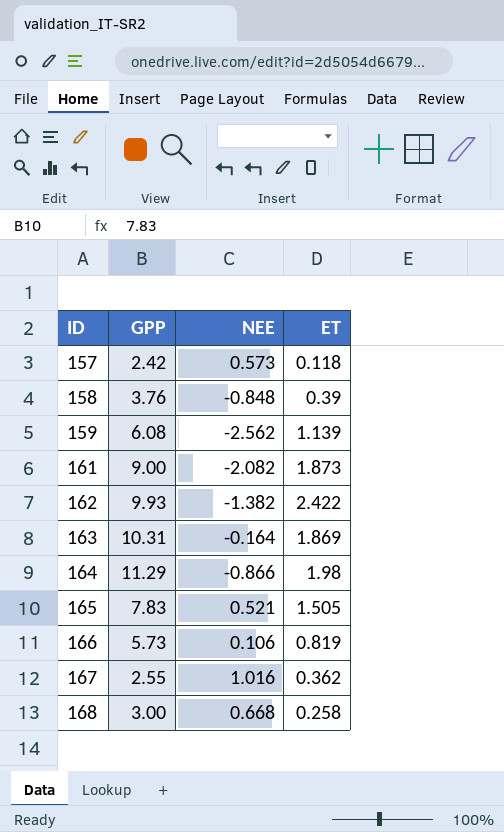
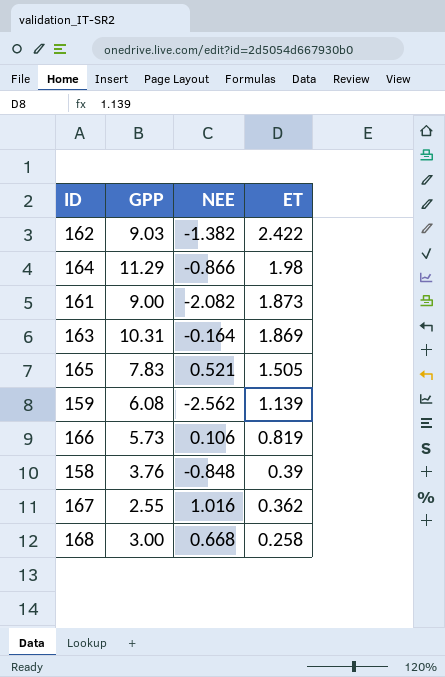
row order: ID ascending -> ET descending
row 157: 2.42 | 0.573 | 0.118 -> none
162 | GPP: 9.93 -> 9.03

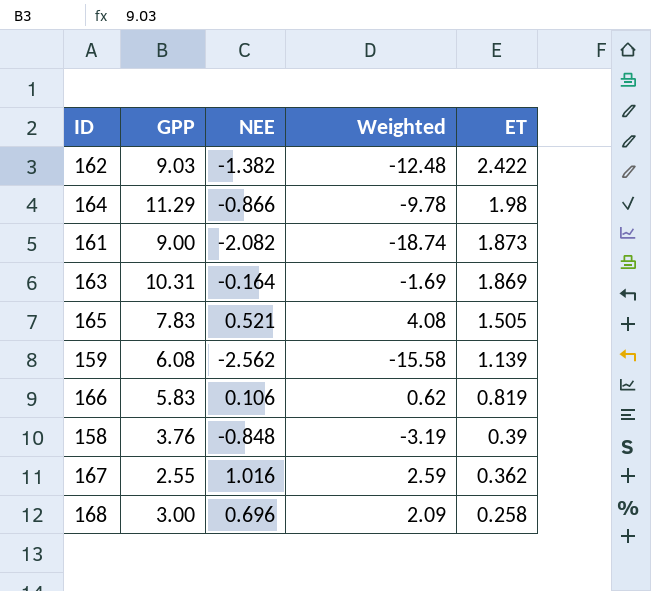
column Weighted | formula: none -> [GPP] * [NEE]
166 | GPP: 5.73 -> 5.83
168 | NEE: 0.668 -> 0.696

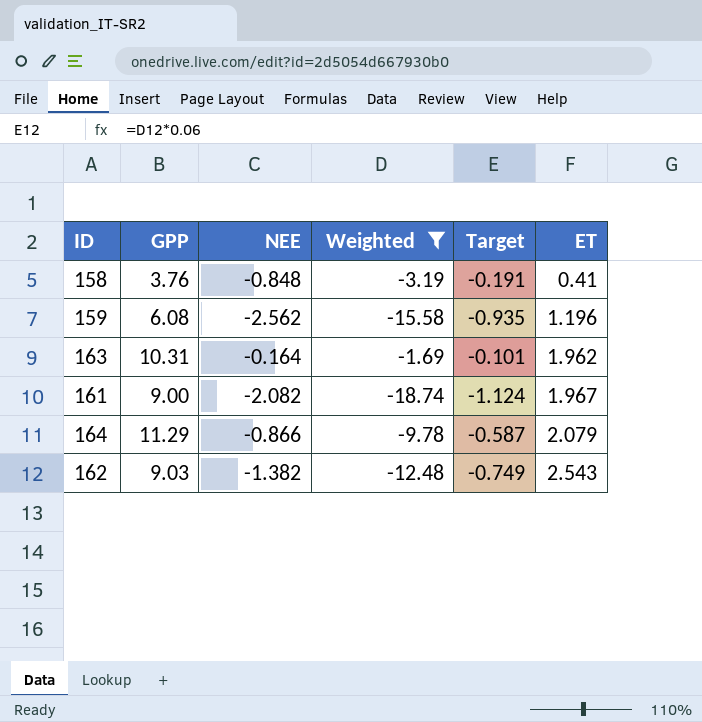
filter: none -> Weighted <= -1.69
row order: ET descending -> ET ascending
column Target | formula: none -> [Weighted] * 0.06
158 | ET: 0.39 -> 0.41
159 | ET: 1.139 -> 1.196
163 | ET: 1.869 -> 1.962
161 | ET: 1.873 -> 1.967
164 | ET: 1.98 -> 2.079
162 | ET: 2.422 -> 2.543

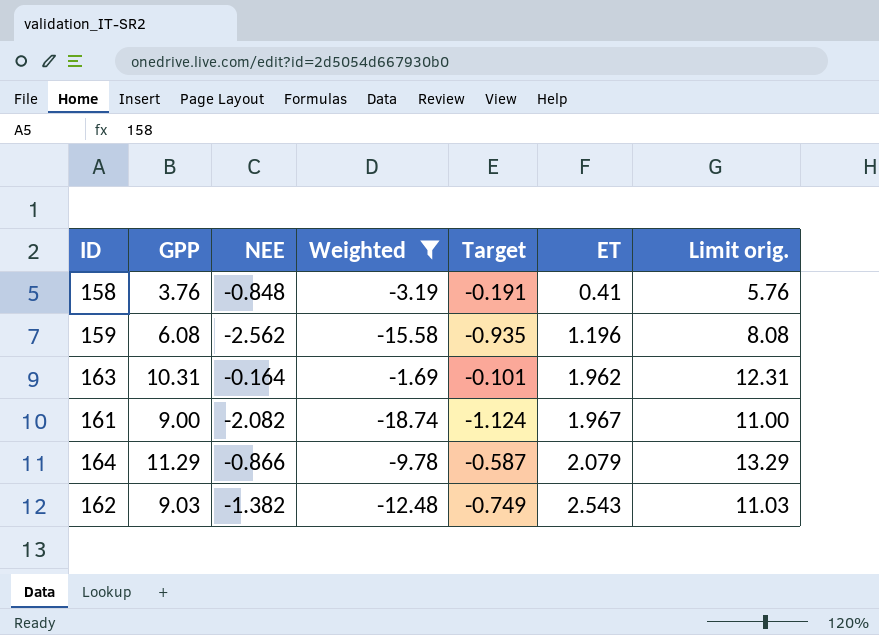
column Limit orig. | formula: none -> [GPP] + 2

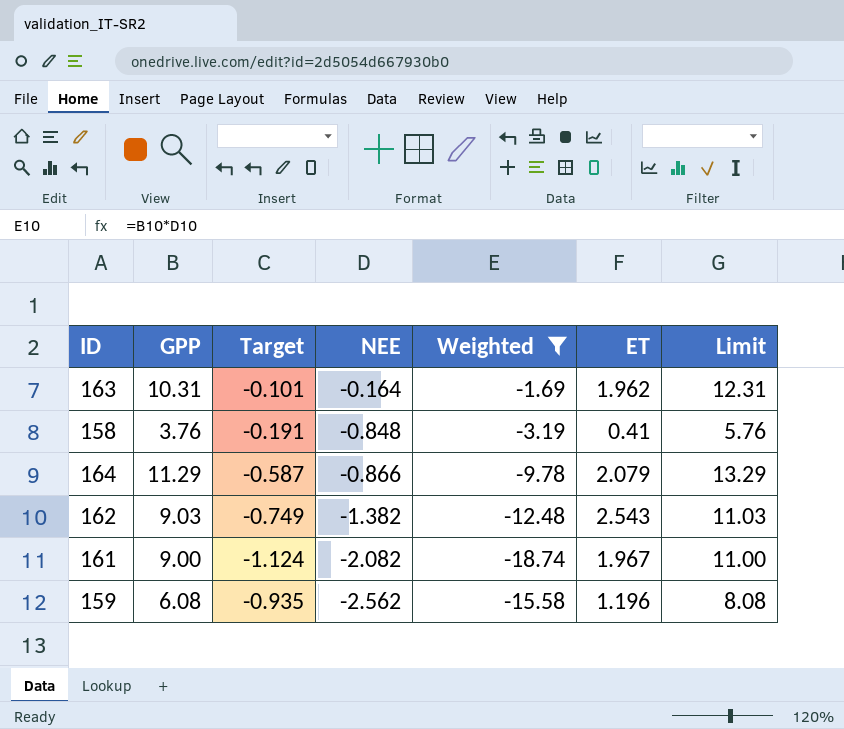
row order: ET ascending -> NEE descending
column Target | position: 5 -> 3
column name: Limit orig. -> Limit

